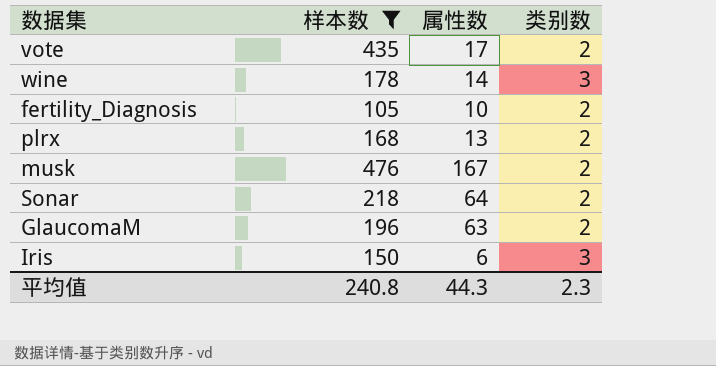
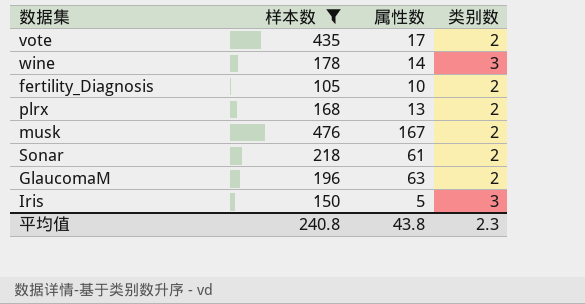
Sonar | 属性数: 64 -> 61
Iris | 属性数: 6 -> 5
平均值 | 属性数: 44.3 -> 43.8

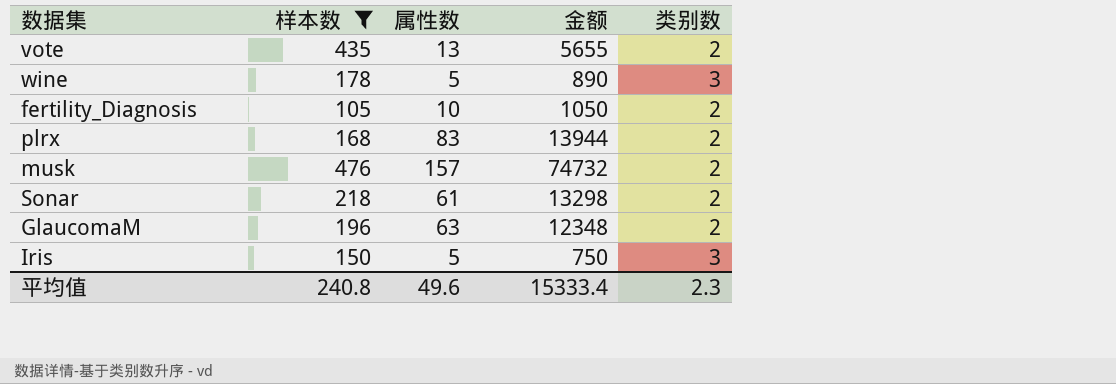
column 金额 | formula: none -> [样本数] * [属性数]
vote | 属性数: 17 -> 13
wine | 属性数: 14 -> 5
plrx | 属性数: 13 -> 83
musk | 属性数: 167 -> 157
平均值 | 属性数: 43.8 -> 49.6

